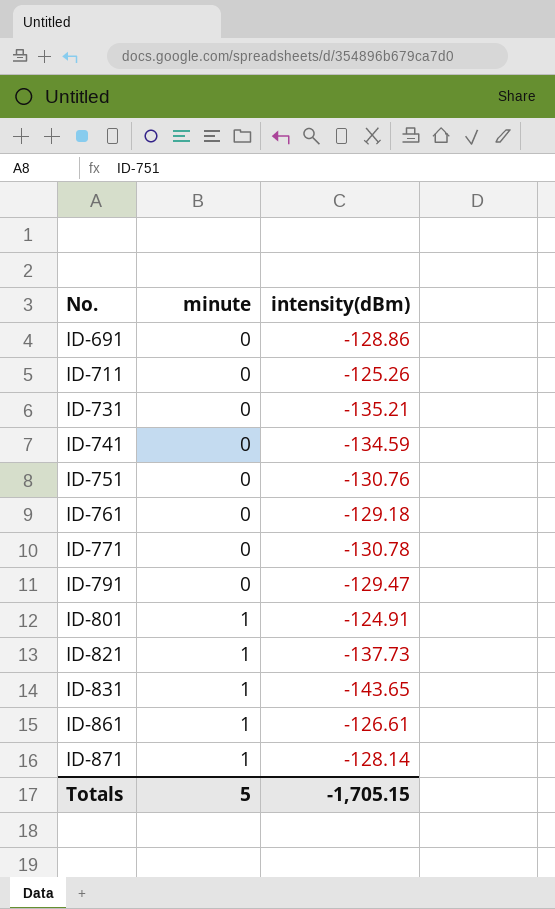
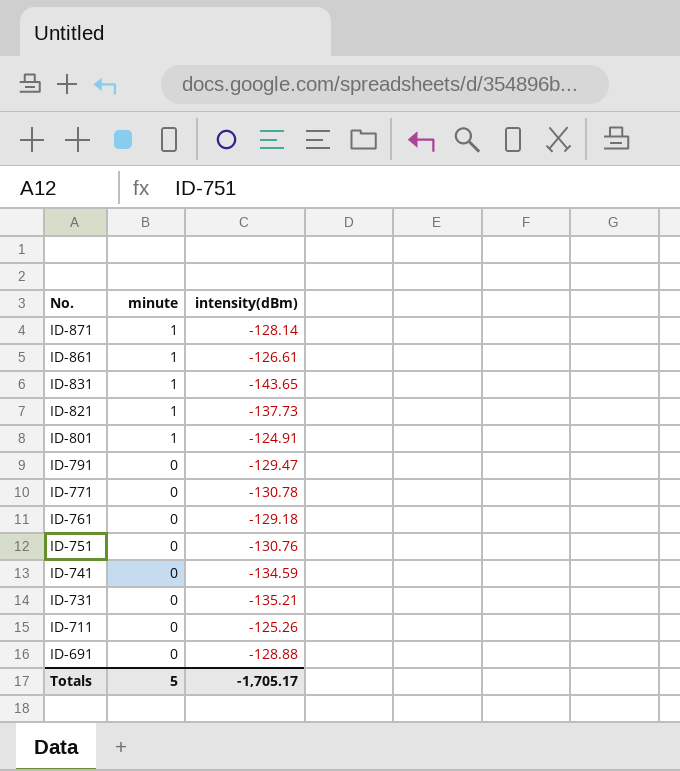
row order: No. ascending -> No. descending
ID-691 | intensity(dBm): -128.86 -> -128.88
Totals | intensity(dBm): -1,705.15 -> -1,705.17

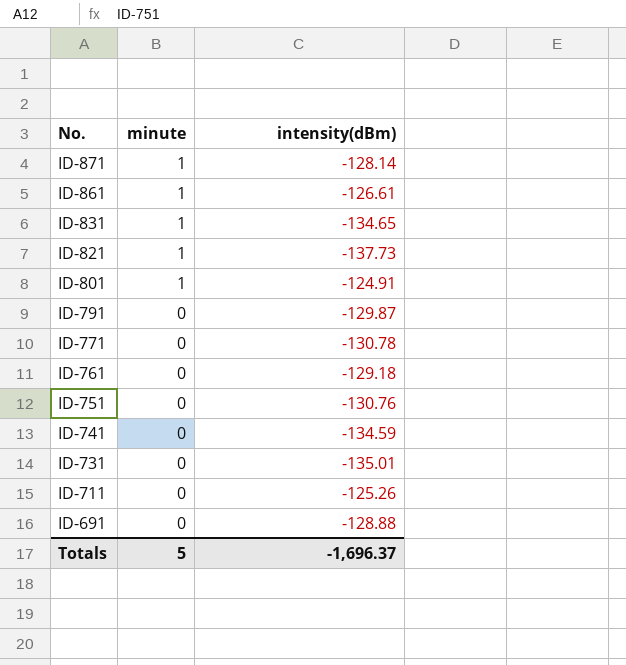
ID-831 | intensity(dBm): -143.65 -> -134.65
ID-791 | intensity(dBm): -129.47 -> -129.87
ID-731 | intensity(dBm): -135.21 -> -135.01
Totals | intensity(dBm): -1,705.17 -> -1,696.37

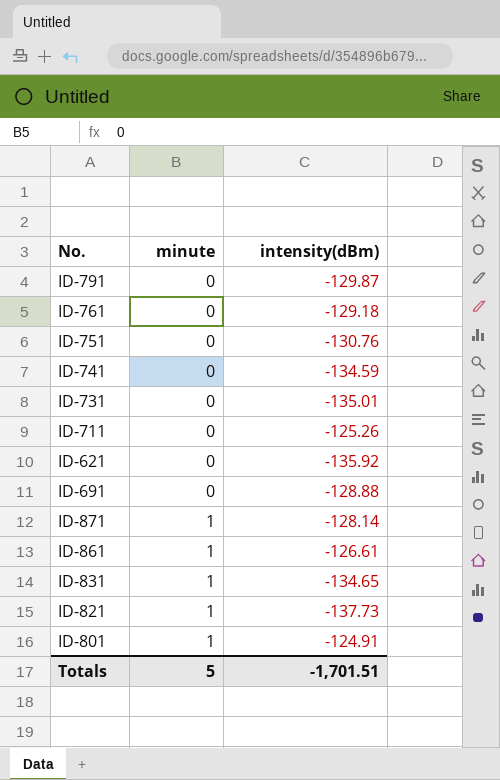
row order: No. descending -> minute ascending
row ID-771: 0 | -130.78 -> none
row ID-621: none -> 0 | -135.92
Totals | intensity(dBm): -1,696.37 -> -1,701.51

